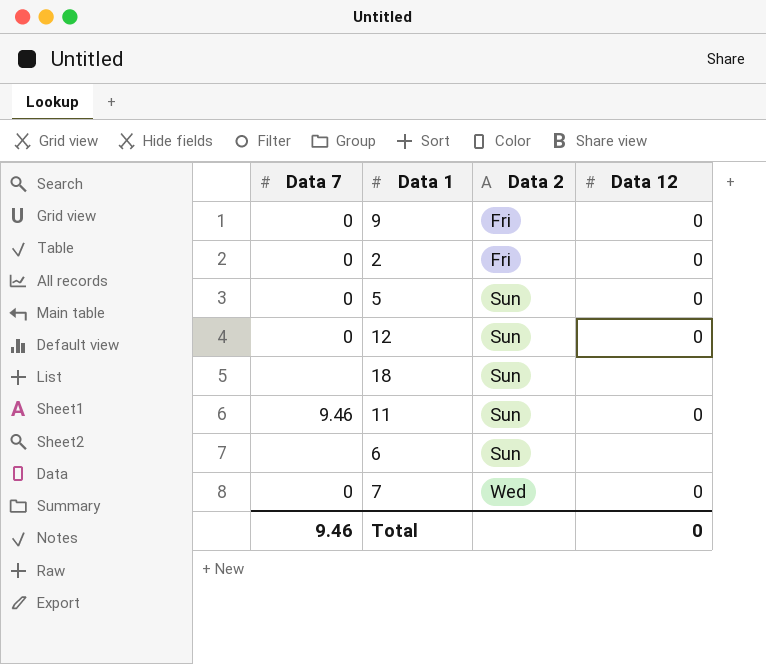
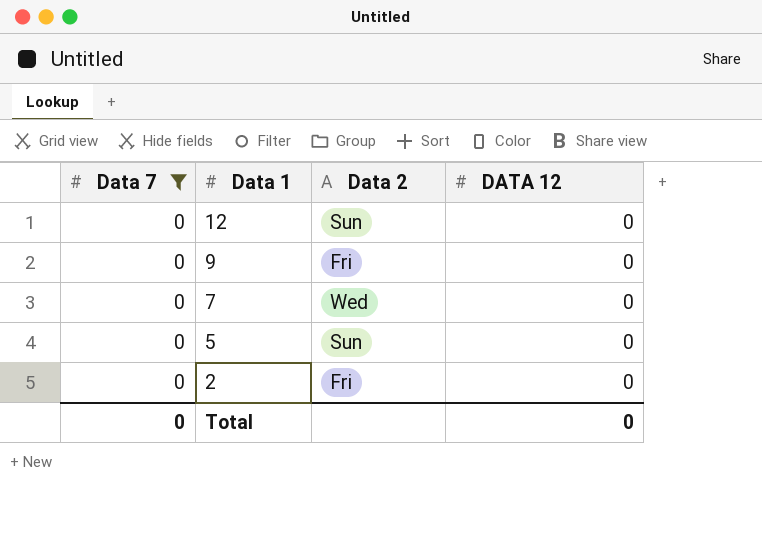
filter: none -> Data 7 = 0
row order: Data 2 ascending -> Data 1 descending
column name: Data 12 -> DATA 12
Total | Data 7: 9.46 -> 0

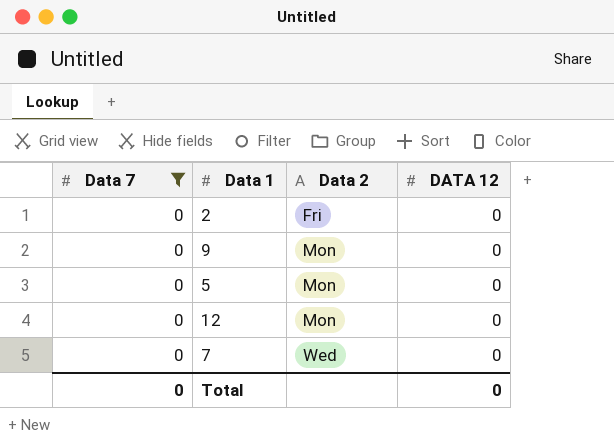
row order: Data 1 descending -> Data 2 ascending
9 | Data 2: Fri -> Mon
5 | Data 2: Sun -> Mon
12 | Data 2: Sun -> Mon

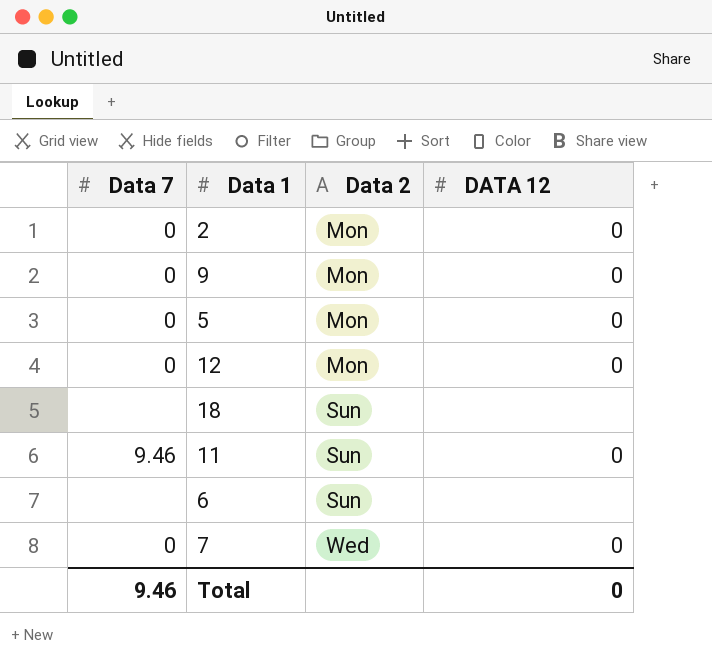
filter: Data 7 = 0 -> none
2 | Data 2: Fri -> Mon
Total | Data 7: 0 -> 9.46

